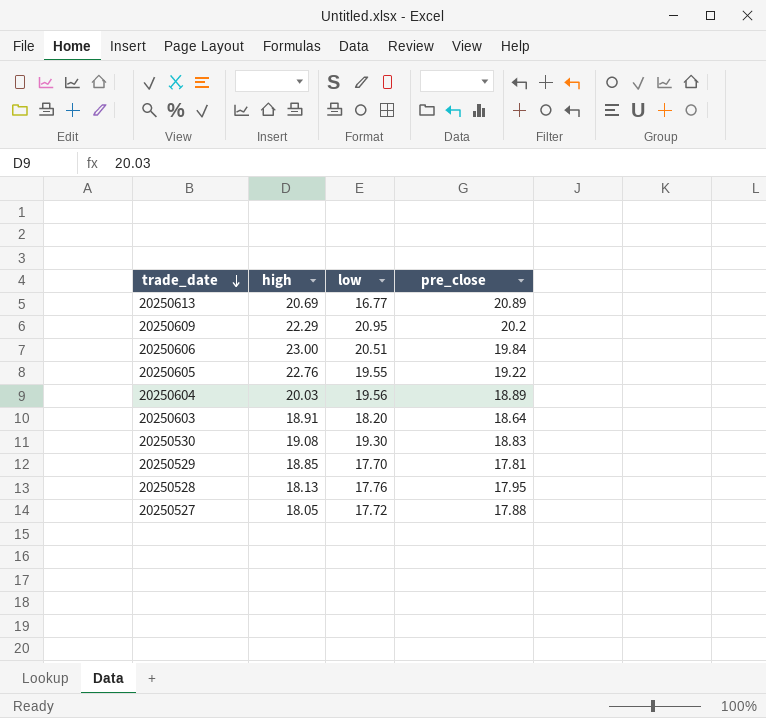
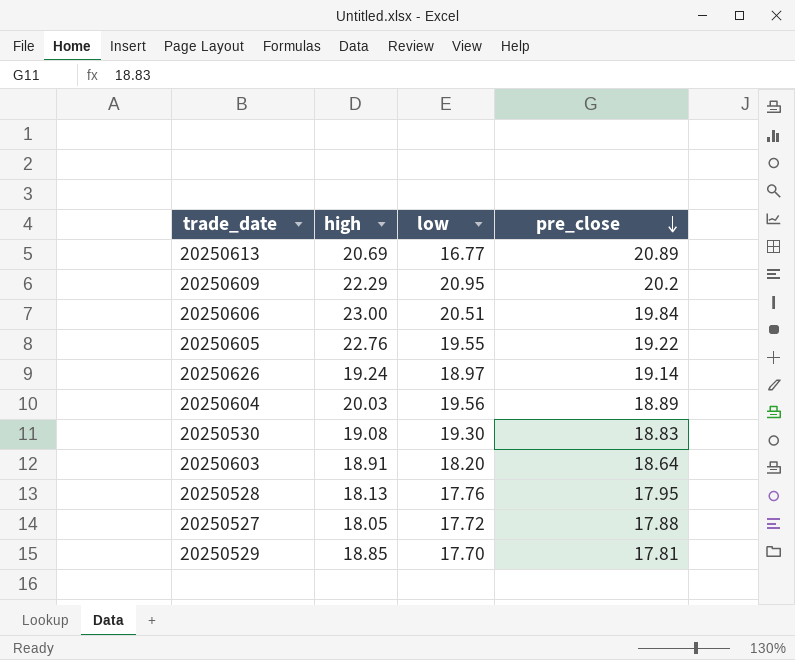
row order: trade_date descending -> pre_close descending
row 20250626: none -> 19.24 | 18.97 | 19.14

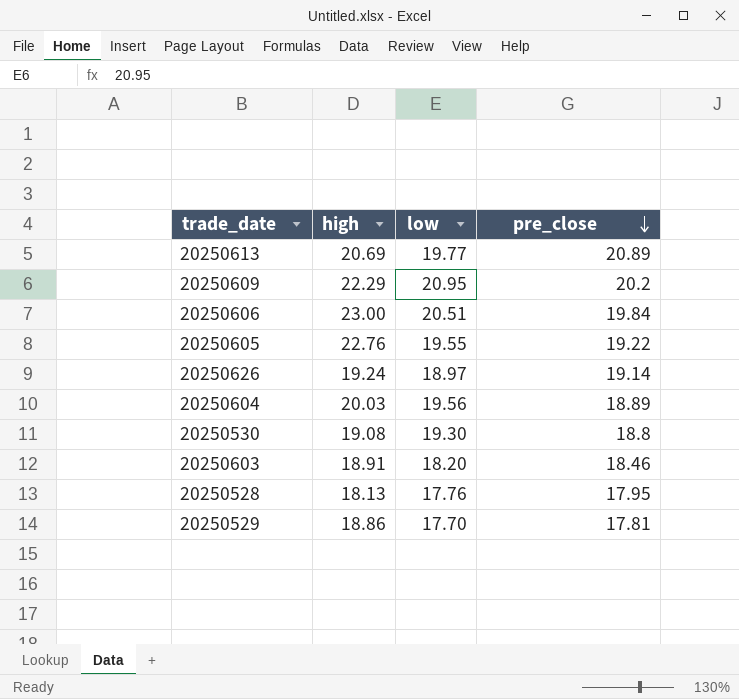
row 20250527: 18.05 | 17.72 | 17.88 -> none
20250613 | low: 16.77 -> 19.77
20250530 | pre_close: 18.83 -> 18.8
20250603 | pre_close: 18.64 -> 18.46
20250529 | high: 18.85 -> 18.86

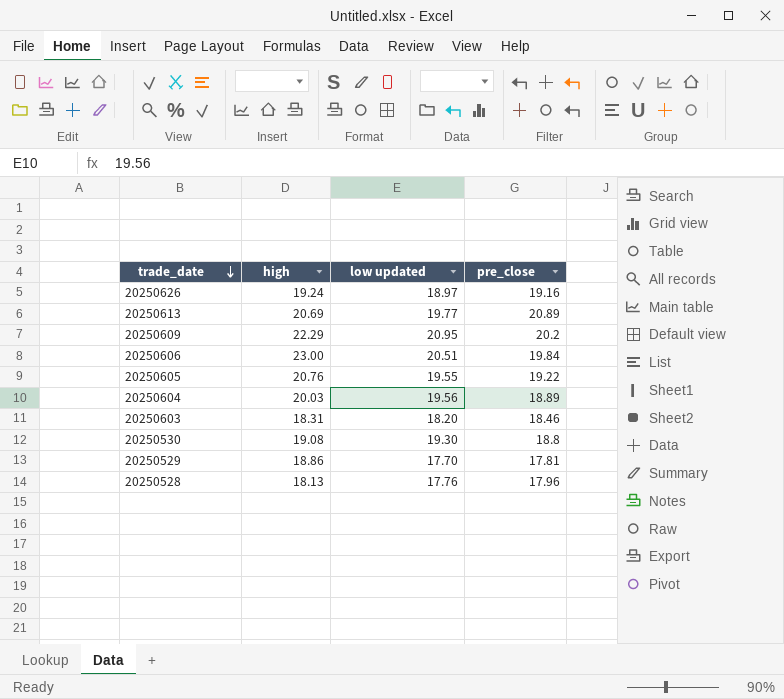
row order: pre_close descending -> trade_date descending
column name: low -> low updated
20250626 | pre_close: 19.14 -> 19.16
20250605 | high: 22.76 -> 20.76
20250603 | high: 18.91 -> 18.31
20250528 | pre_close: 17.95 -> 17.96

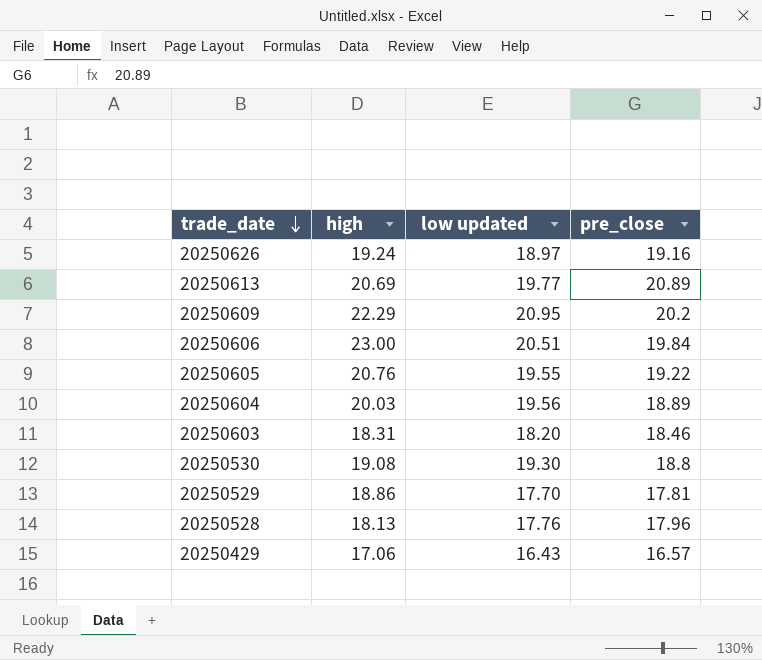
row 20250429: none -> 17.06 | 16.43 | 16.57

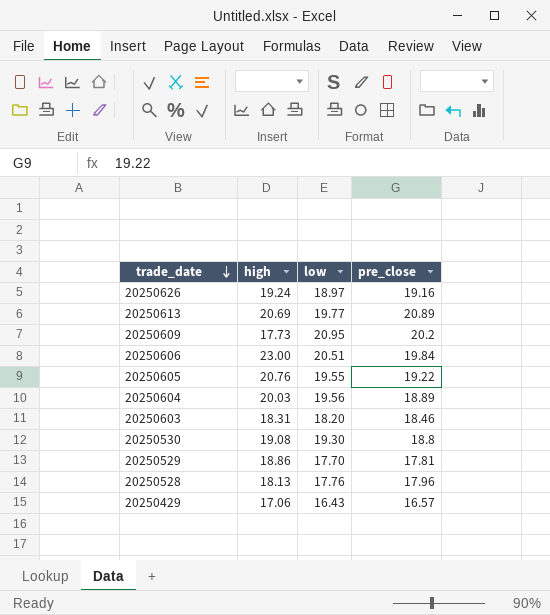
column name: low updated -> low
20250609 | high: 22.29 -> 17.73

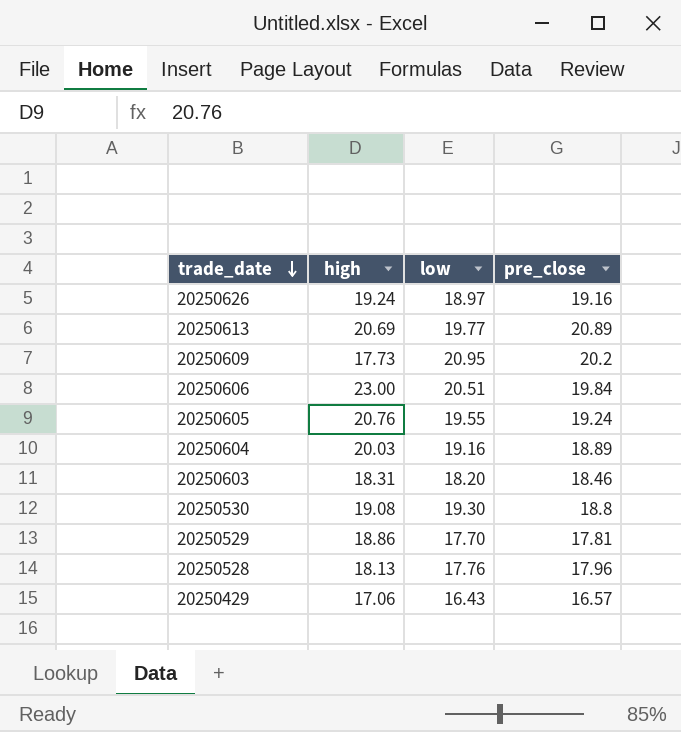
20250605 | pre_close: 19.22 -> 19.24
20250604 | low: 19.56 -> 19.16

